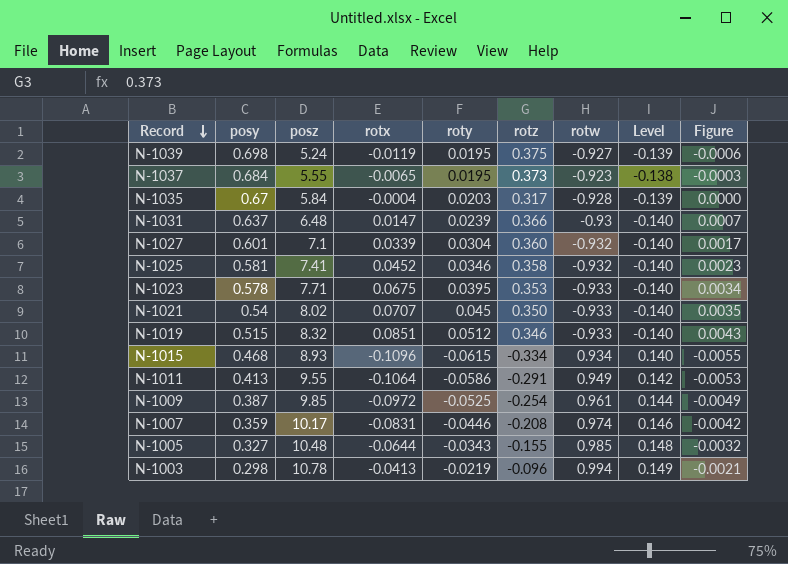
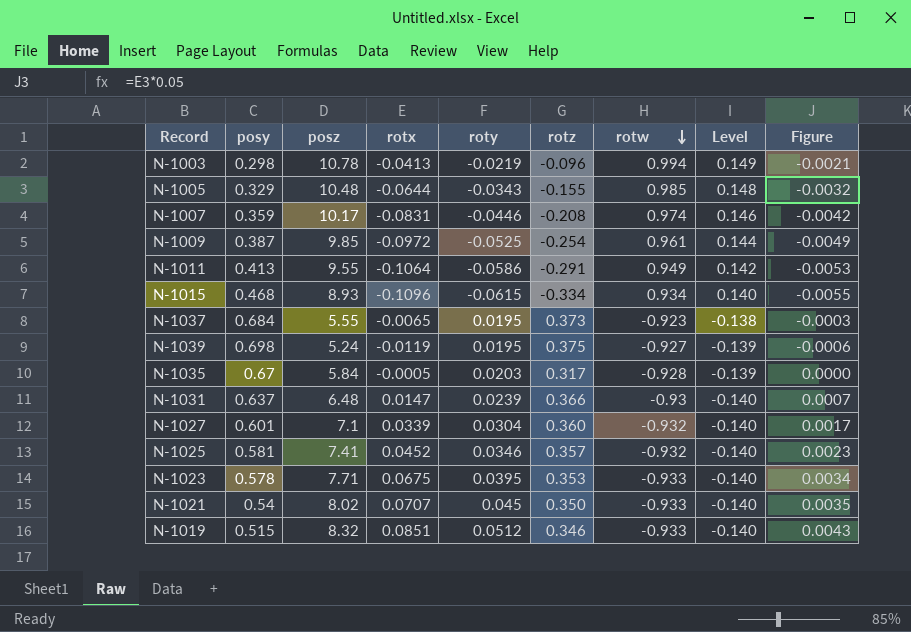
row order: Record descending -> rotw descending
N-1005 | posy: 0.327 -> 0.329
N-1035 | rotx: -0.0004 -> -0.0005
N-1025 | rotz: 0.358 -> 0.357

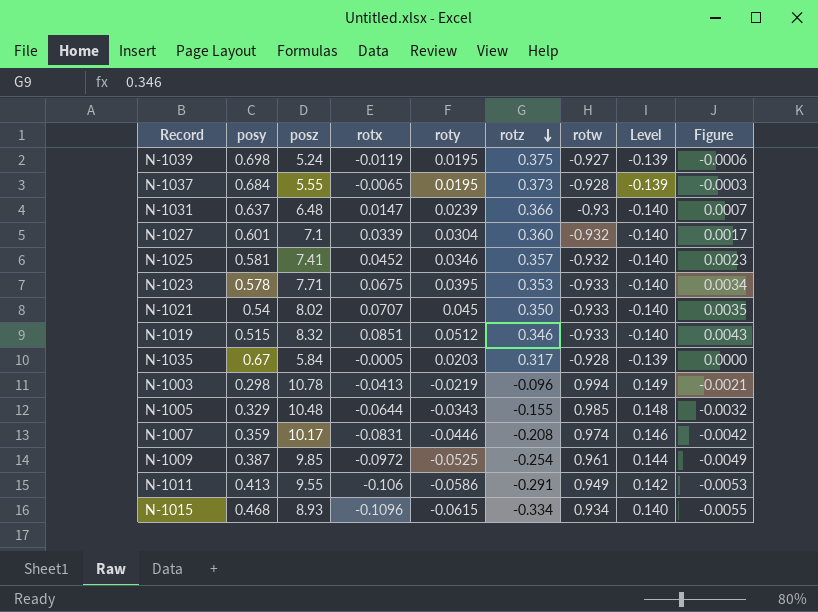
row order: rotw descending -> rotz descending
N-1037 | rotw: -0.923 -> -0.928
N-1037 | Level: -0.138 -> -0.139
N-1011 | rotx: -0.1064 -> -0.106

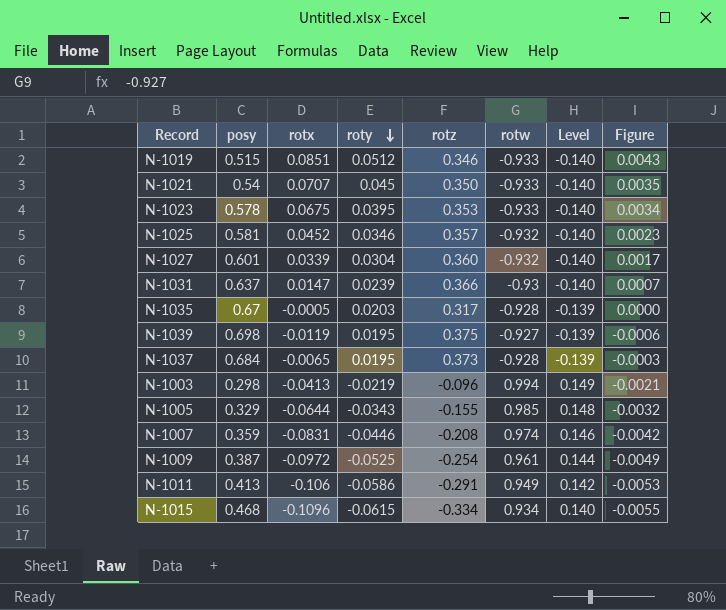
row order: rotz descending -> roty descending
column posz | position: 3 -> none

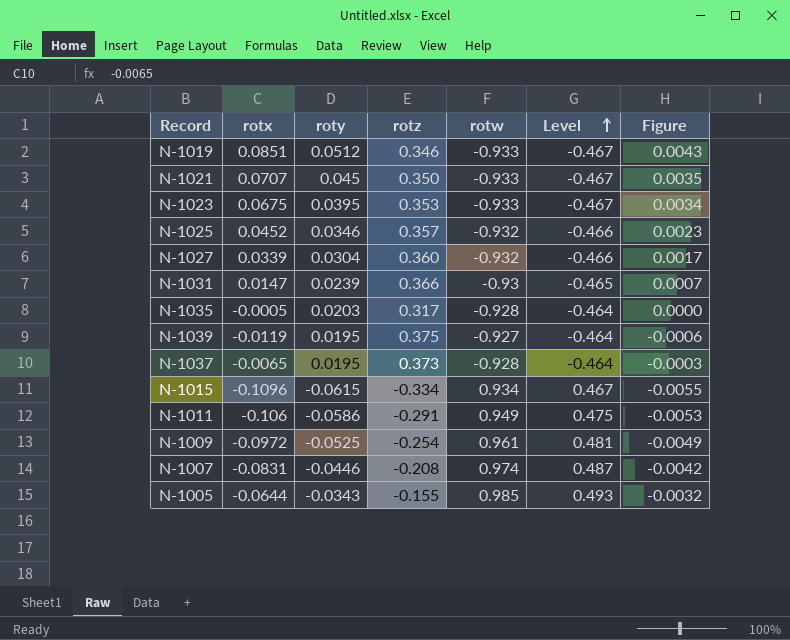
row order: roty descending -> Level ascending
column posy | position: 2 -> none
column Level | formula: [rotw] * 0.15 -> [rotw] * 0.5
row N-1003: 0.298 | -0.0413 | -0.0219 | -0.096 | 0.994 | 0.149 | -0.0021 -> none

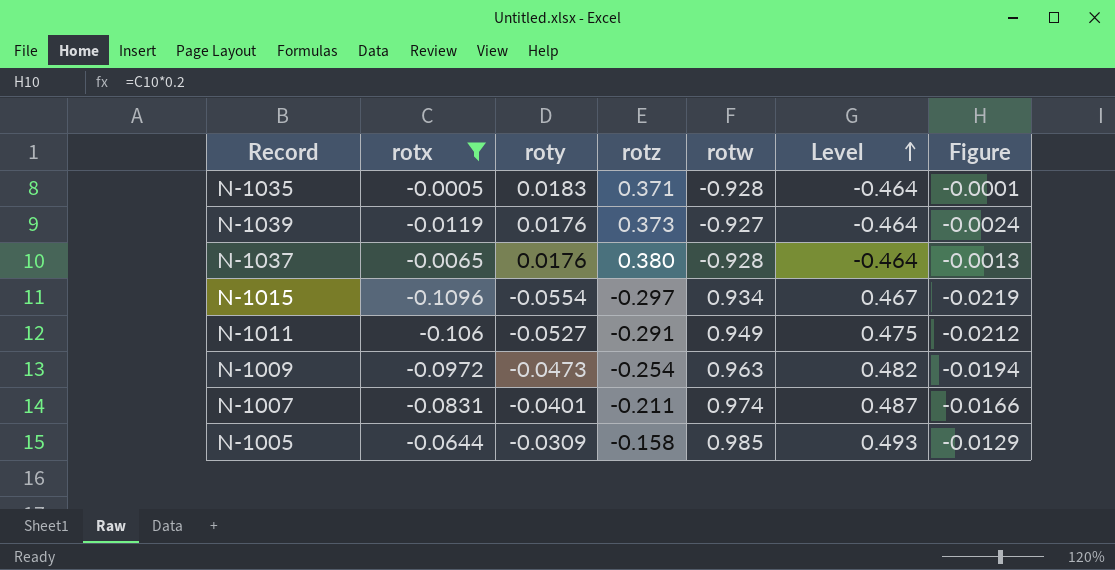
filter: none -> rotx <= -0.0005
column Figure | formula: [rotx] * 0.05 -> [rotx] * 0.2
N-1035 | roty: 0.0203 -> 0.0183
N-1035 | rotz: 0.317 -> 0.371
N-1039 | roty: 0.0195 -> 0.0176
N-1039 | rotz: 0.375 -> 0.373
N-1037 | roty: 0.0195 -> 0.0176
N-1037 | rotz: 0.373 -> 0.380
N-1015 | roty: -0.0615 -> -0.0554
N-1015 | rotz: -0.334 -> -0.297
N-1011 | roty: -0.0586 -> -0.0527
N-1009 | roty: -0.0525 -> -0.0473
N-1009 | rotw: 0.961 -> 0.963
N-1009 | Level: 0.481 -> 0.482
N-1007 | roty: -0.0446 -> -0.0401
N-1007 | rotz: -0.208 -> -0.211
N-1005 | roty: -0.0343 -> -0.0309
N-1005 | rotz: -0.155 -> -0.158

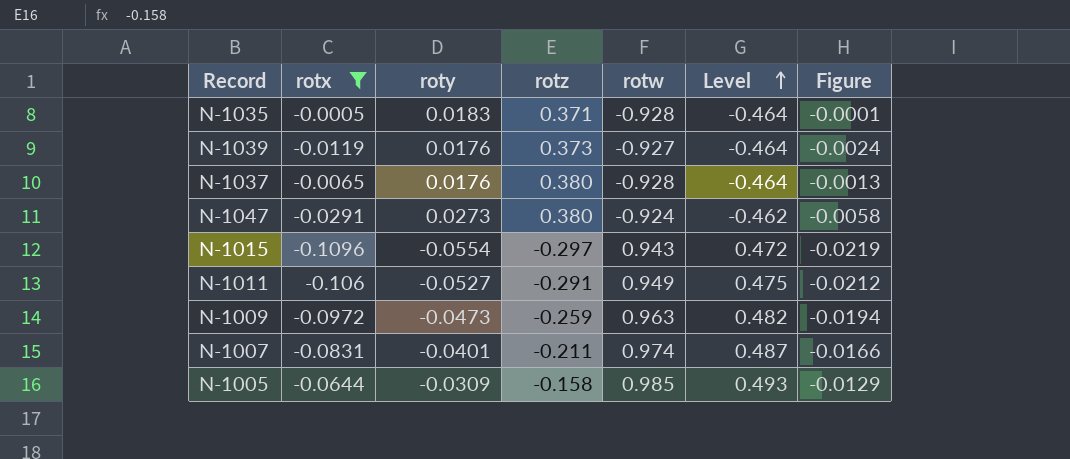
row N-1047: none -> -0.0291 | 0.0273 | 0.380 | -0.924 | -0.462 | -0.0058
N-1015 | rotw: 0.934 -> 0.943
N-1015 | Level: 0.467 -> 0.472
N-1009 | rotz: -0.254 -> -0.259

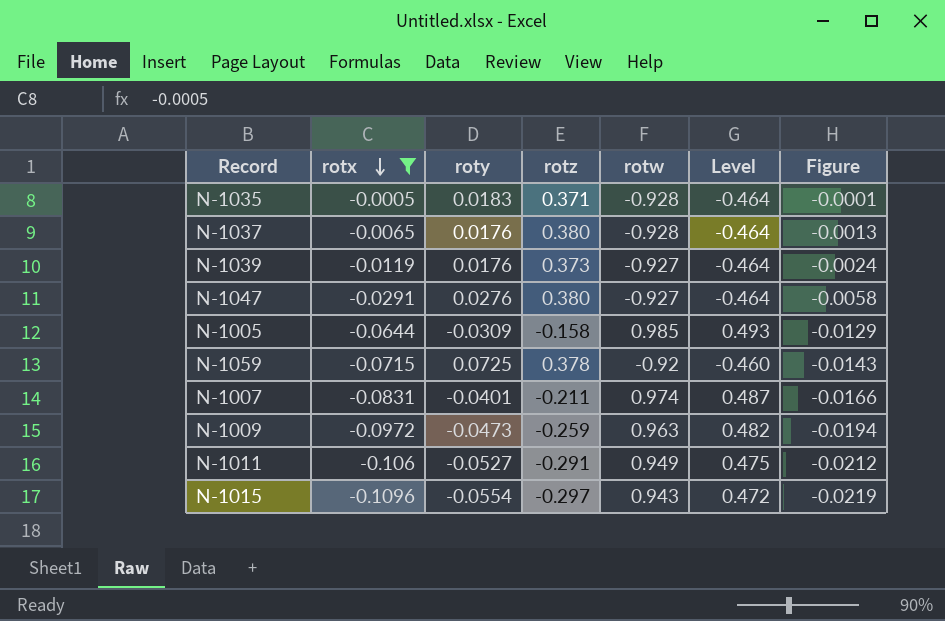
row order: Level ascending -> rotx descending
N-1047 | roty: 0.0273 -> 0.0276
N-1047 | rotw: -0.924 -> -0.927
N-1047 | Level: -0.462 -> -0.464
row N-1059: none -> -0.0715 | 0.0725 | 0.378 | -0.92 | -0.460 | -0.0143

